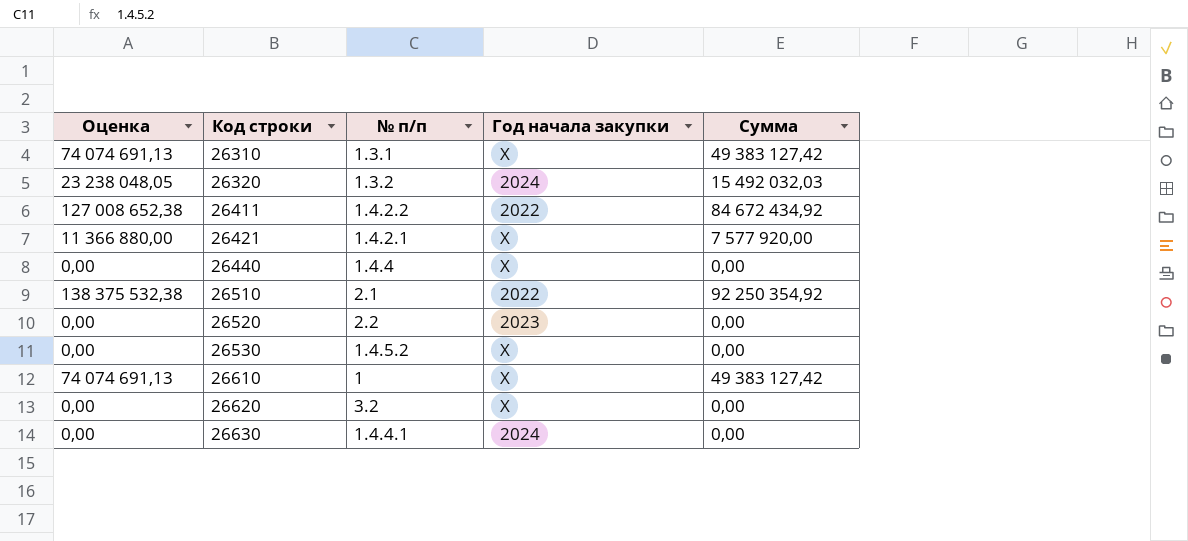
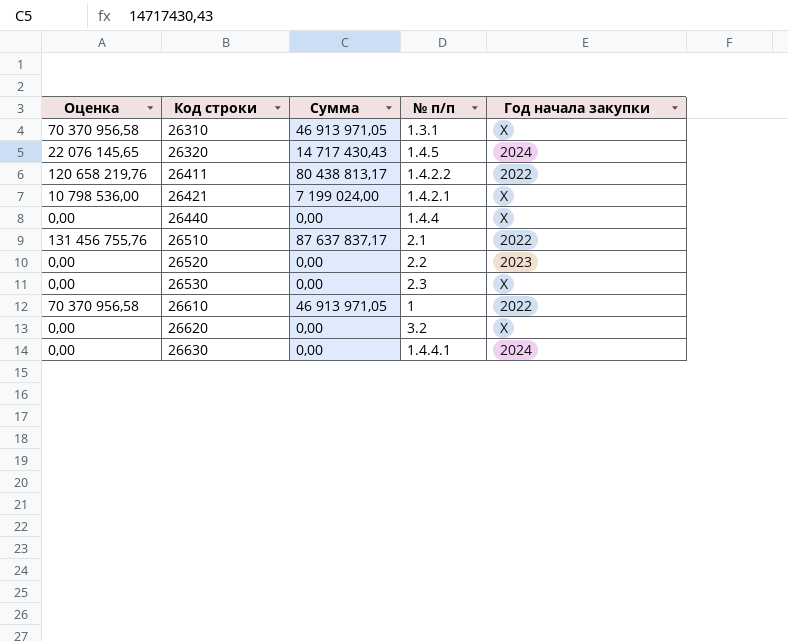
column Сумма | position: 5 -> 3
26310 | Оценка: 74 074 691,13 -> 70 370 956,58
26310 | Сумма: 49 383 127,42 -> 46 913 971,05
26320 | Оценка: 23 238 048,05 -> 22 076 145,65
26320 | Сумма: 15 492 032,03 -> 14 717 430,43
26320 | № п/п: 1.3.2 -> 1.4.5
26411 | Оценка: 127 008 652,38 -> 120 658 219,76
26411 | Сумма: 84 672 434,92 -> 80 438 813,17
26421 | Оценка: 11 366 880,00 -> 10 798 536,00
26421 | Сумма: 7 577 920,00 -> 7 199 024,00
26510 | Оценка: 138 375 532,38 -> 131 456 755,76
26510 | Сумма: 92 250 354,92 -> 87 637 837,17
26530 | № п/п: 1.4.5.2 -> 2.3
26610 | Оценка: 74 074 691,13 -> 70 370 956,58
26610 | Сумма: 49 383 127,42 -> 46 913 971,05
26610 | Год начала закупки: X -> 2022

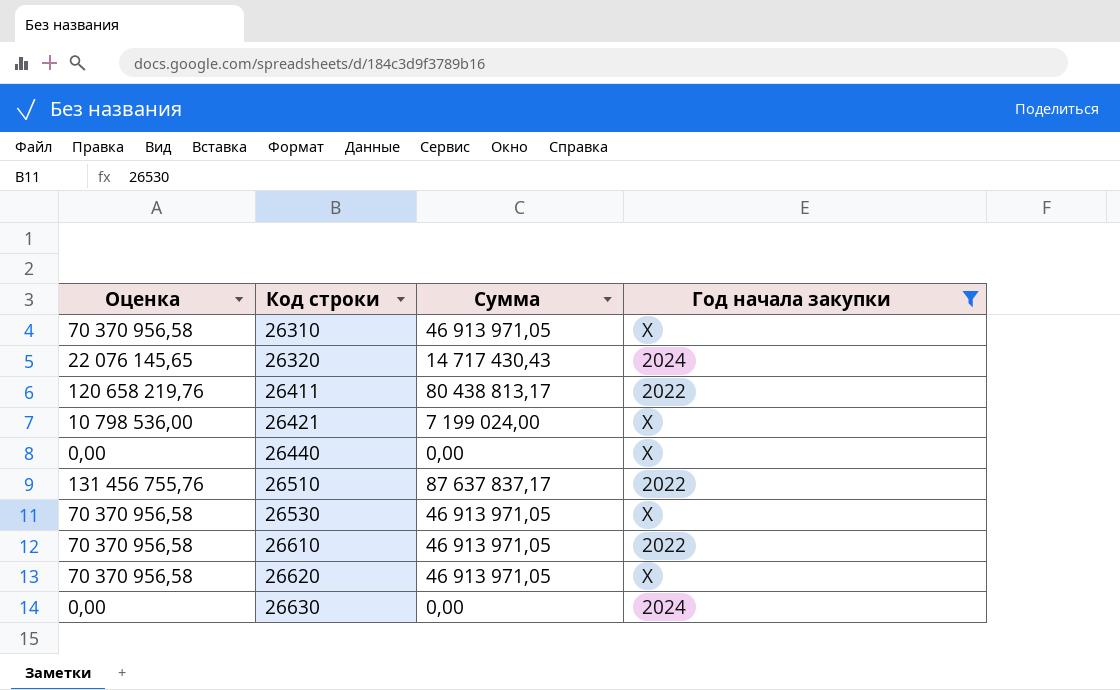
filter: none -> Год начала закупки != 2023
column № п/п | position: 4 -> none
26530 | Оценка: 0,00 -> 70 370 956,58
26530 | Сумма: 0,00 -> 46 913 971,05
26620 | Оценка: 0,00 -> 70 370 956,58
26620 | Сумма: 0,00 -> 46 913 971,05

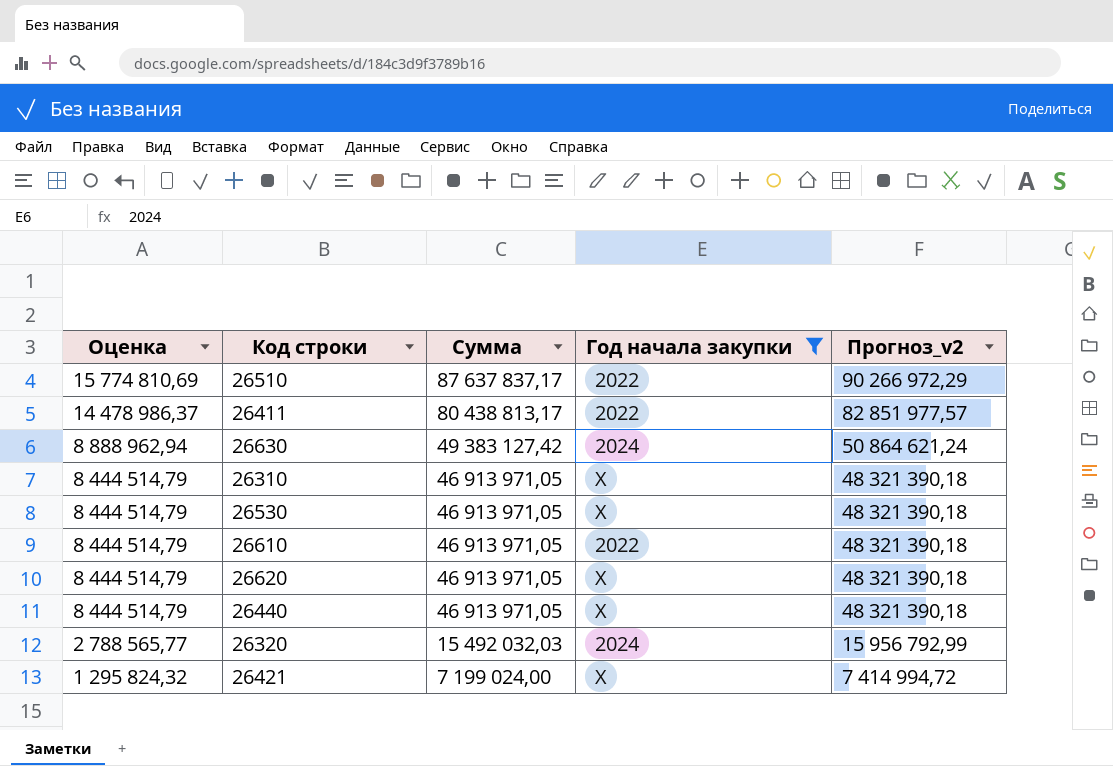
row order: Код строки ascending -> Оценка descending
column Оценка | formula: [Сумма] * 1,5 -> [Сумма] * 0,18
column Прогноз_v2 | formula: none -> [Сумма] * 1,03
26630 | Сумма: 0,00 -> 49 383 127,42
26440 | Сумма: 0,00 -> 46 913 971,05
26320 | Сумма: 14 717 430,43 -> 15 492 032,03

